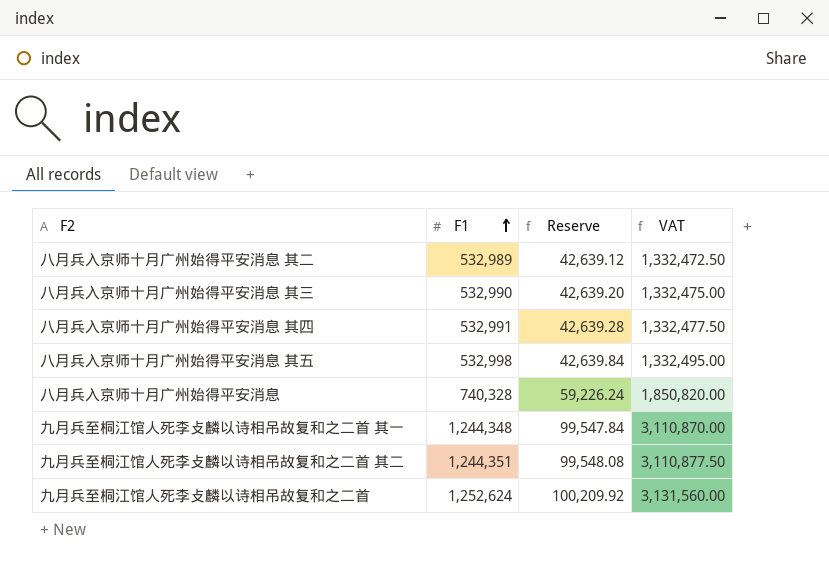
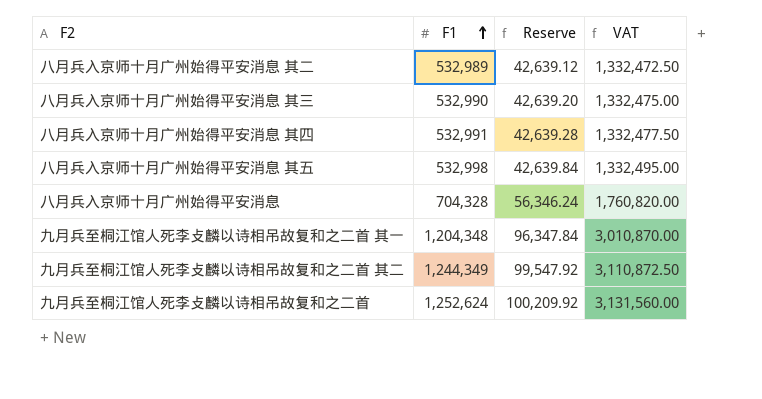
八月兵入京师十月广州始得平安消息 | F1: 740,328 -> 704,328
八月兵入京师十月广州始得平安消息 | Reserve: 59,226.24 -> 56,346.24
八月兵入京师十月广州始得平安消息 | VAT: 1,850,820.00 -> 1,760,820.00
九月兵至桐江馆人死李攴麟以诗相吊故复和之二首 其一 | F1: 1,244,348 -> 1,204,348
九月兵至桐江馆人死李攴麟以诗相吊故复和之二首 其一 | Reserve: 99,547.84 -> 96,347.84
九月兵至桐江馆人死李攴麟以诗相吊故复和之二首 其一 | VAT: 3,110,870.00 -> 3,010,870.00
九月兵至桐江馆人死李攴麟以诗相吊故复和之二首 其二 | F1: 1,244,351 -> 1,244,349
九月兵至桐江馆人死李攴麟以诗相吊故复和之二首 其二 | Reserve: 99,548.08 -> 99,547.92
九月兵至桐江馆人死李攴麟以诗相吊故复和之二首 其二 | VAT: 3,110,877.50 -> 3,110,872.50

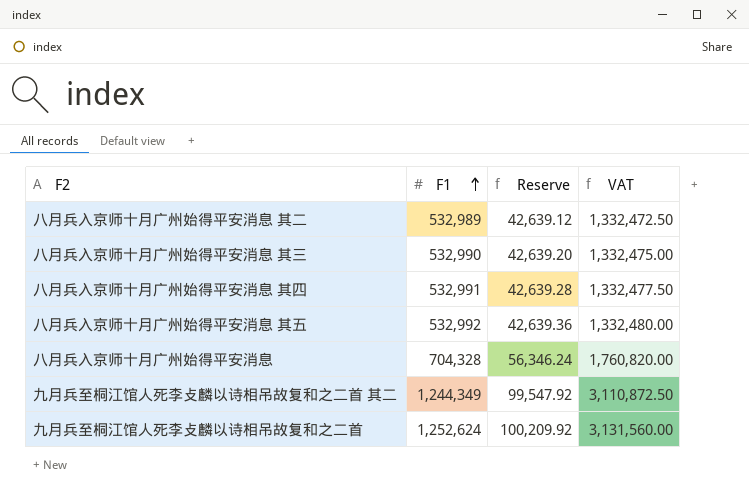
row 九月兵至桐江馆人死李攴麟以诗相吊故复和之二首 其一: 1,204,348 | 96,347.84 | 3,010,870.00 -> none
八月兵入京师十月广州始得平安消息 其五 | F1: 532,998 -> 532,992
八月兵入京师十月广州始得平安消息 其五 | Reserve: 42,639.84 -> 42,639.36
八月兵入京师十月广州始得平安消息 其五 | VAT: 1,332,495.00 -> 1,332,480.00

